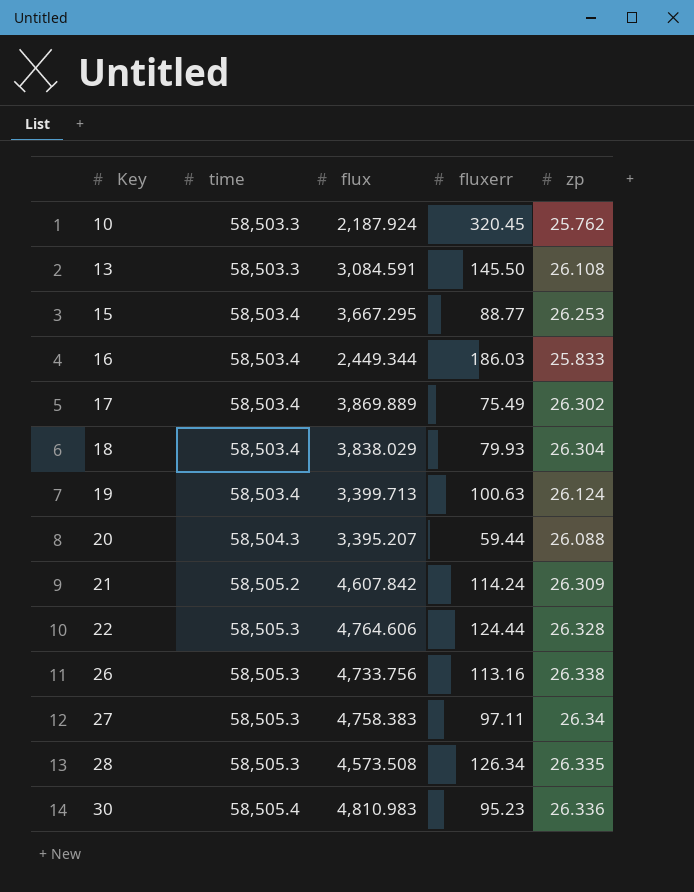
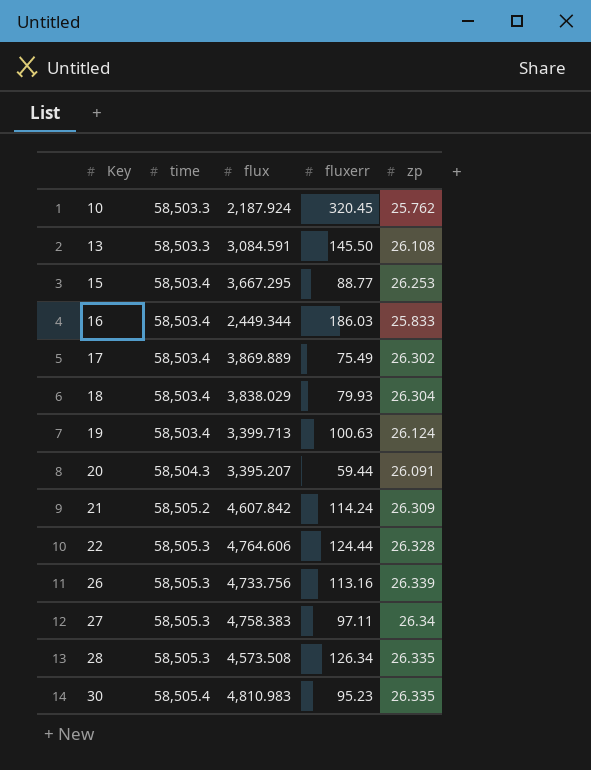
20 | zp: 26.088 -> 26.091
26 | zp: 26.338 -> 26.339
30 | zp: 26.336 -> 26.335

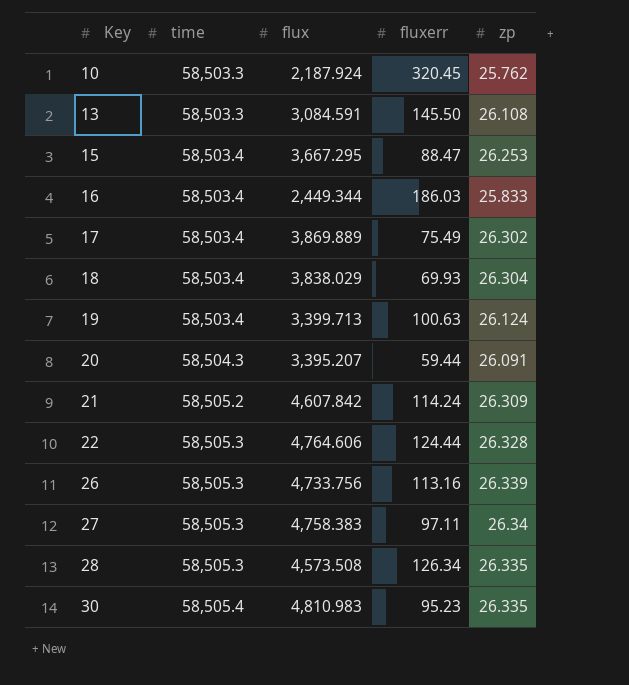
15 | fluxerr: 88.77 -> 88.47
18 | fluxerr: 79.93 -> 69.93

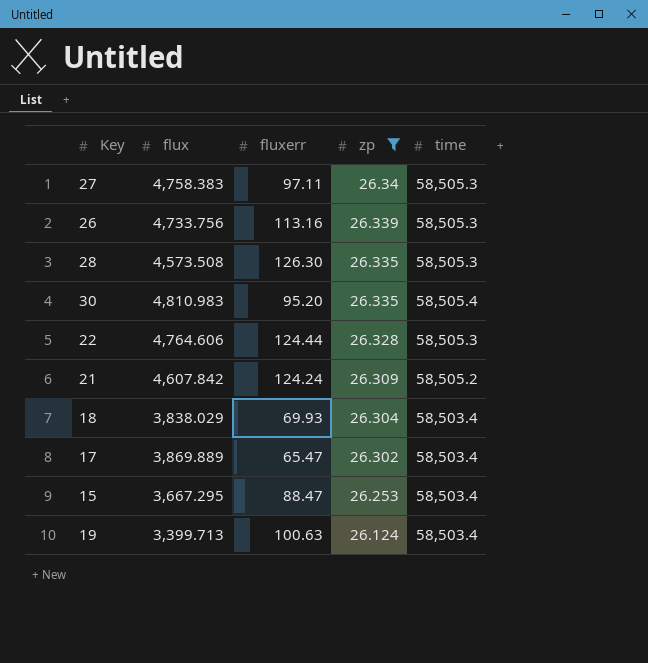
filter: none -> zp >= 26.124
row order: Key ascending -> zp descending
column time | position: 2 -> 5
28 | fluxerr: 126.34 -> 126.30
30 | fluxerr: 95.23 -> 95.20
21 | fluxerr: 114.24 -> 124.24
17 | fluxerr: 75.49 -> 65.47

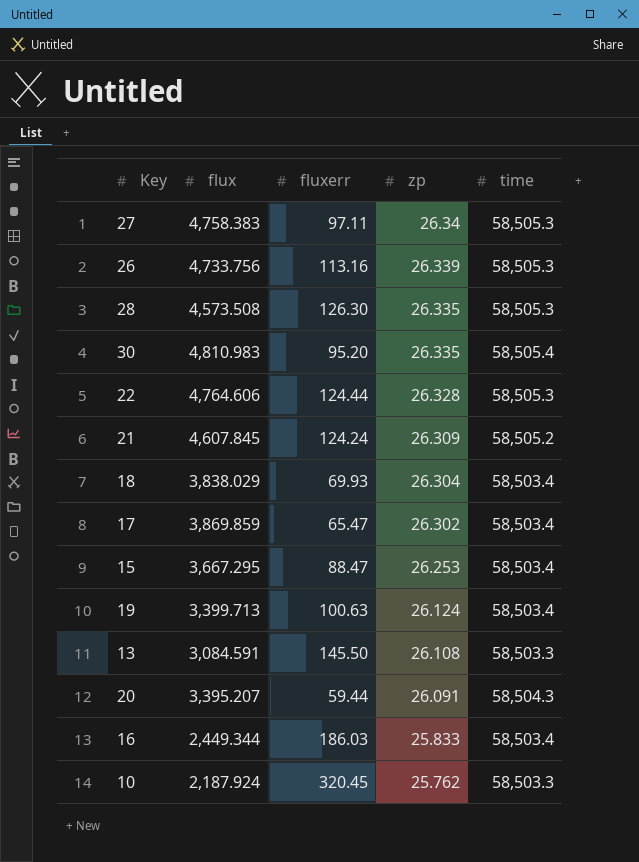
filter: zp >= 26.124 -> none
21 | flux: 4,607.842 -> 4,607.845
17 | flux: 3,869.889 -> 3,869.859

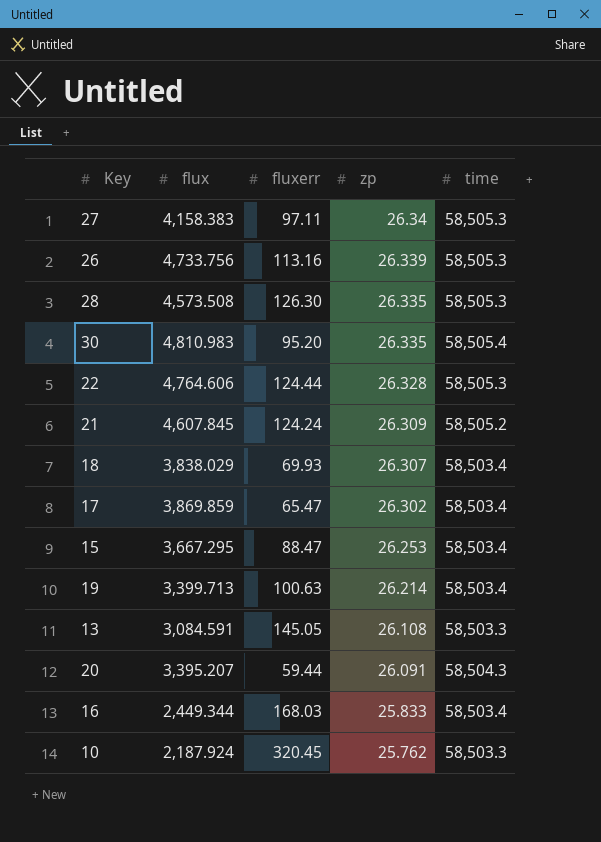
27 | flux: 4,758.383 -> 4,158.383
18 | zp: 26.304 -> 26.307
19 | zp: 26.124 -> 26.214
13 | fluxerr: 145.50 -> 145.05
16 | fluxerr: 186.03 -> 168.03

